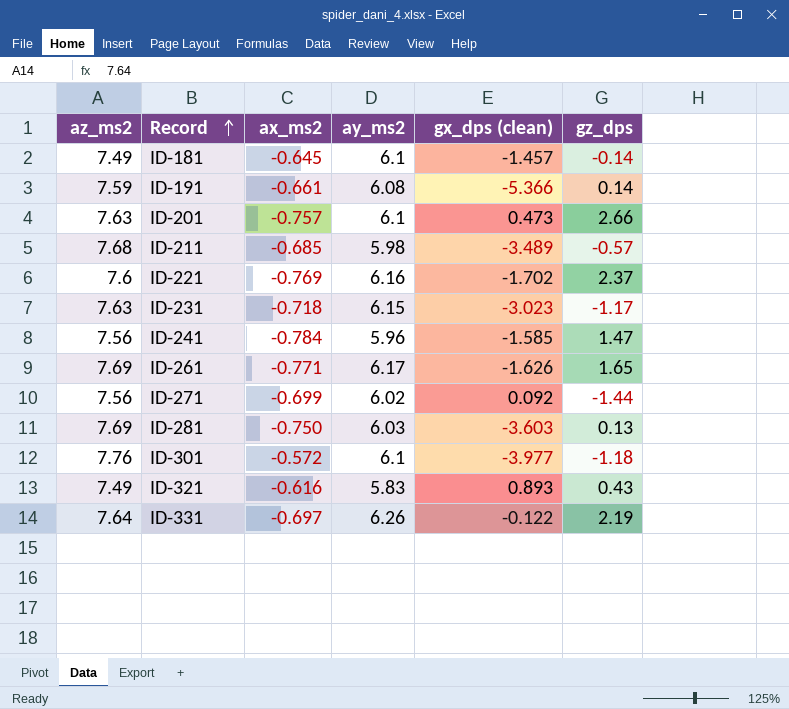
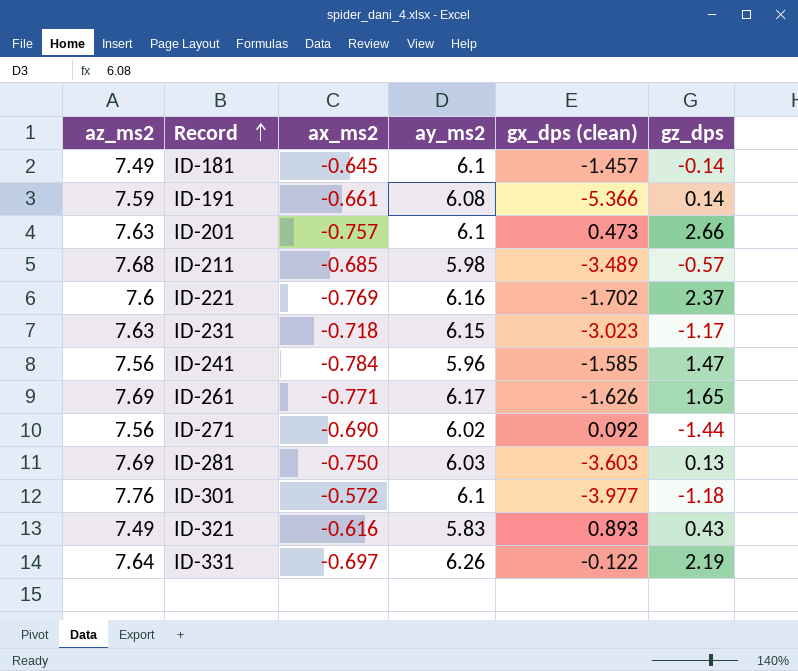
ID-271 | ax_ms2: -0.699 -> -0.690

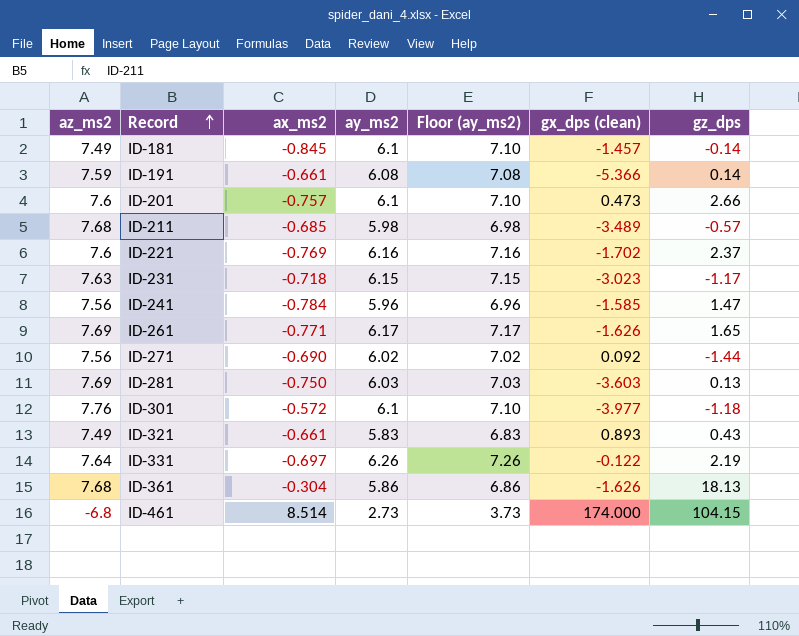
column Floor (ay_ms2) | formula: none -> [ay_ms2] + 1
ID-181 | ax_ms2: -0.645 -> -0.845
ID-201 | az_ms2: 7.63 -> 7.6
ID-321 | ax_ms2: -0.616 -> -0.661
row ID-361: none -> 7.68 | -0.304 | 5.86 | 6.86 | -1.626 | 18.13
row ID-461: none -> -6.8 | 8.514 | 2.73 | 3.73 | 174.000 | 104.15

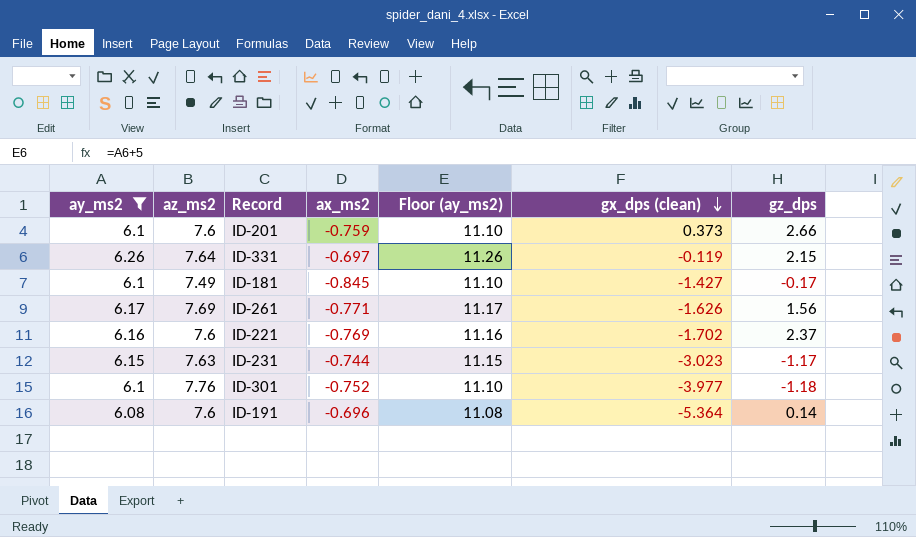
filter: none -> ay_ms2 >= 6.08
row order: Record ascending -> gx_dps (clean) descending
column ay_ms2 | position: 4 -> 1
column Floor (ay_ms2) | formula: [ay_ms2] + 1 -> [ay_ms2] + 5
ID-201 | ax_ms2: -0.757 -> -0.759
ID-201 | gx_dps (clean): 0.473 -> 0.373
ID-331 | gx_dps (clean): -0.122 -> -0.119
ID-331 | gz_dps: 2.19 -> 2.15
ID-181 | gx_dps (clean): -1.457 -> -1.427
ID-181 | gz_dps: -0.14 -> -0.17
ID-261 | gz_dps: 1.65 -> 1.56
ID-231 | ax_ms2: -0.718 -> -0.744
ID-301 | ax_ms2: -0.572 -> -0.752
ID-191 | az_ms2: 7.59 -> 7.6
ID-191 | ax_ms2: -0.661 -> -0.696
ID-191 | gx_dps (clean): -5.366 -> -5.364

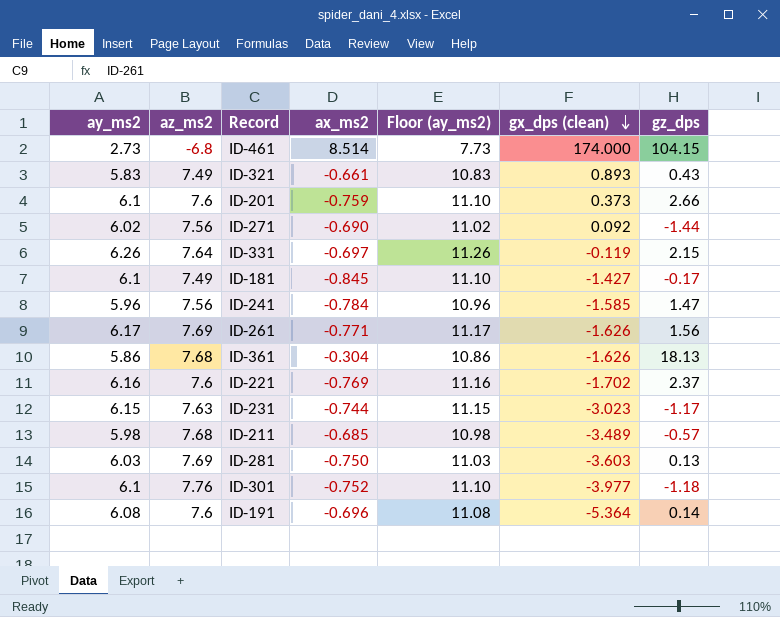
filter: ay_ms2 >= 6.08 -> none

